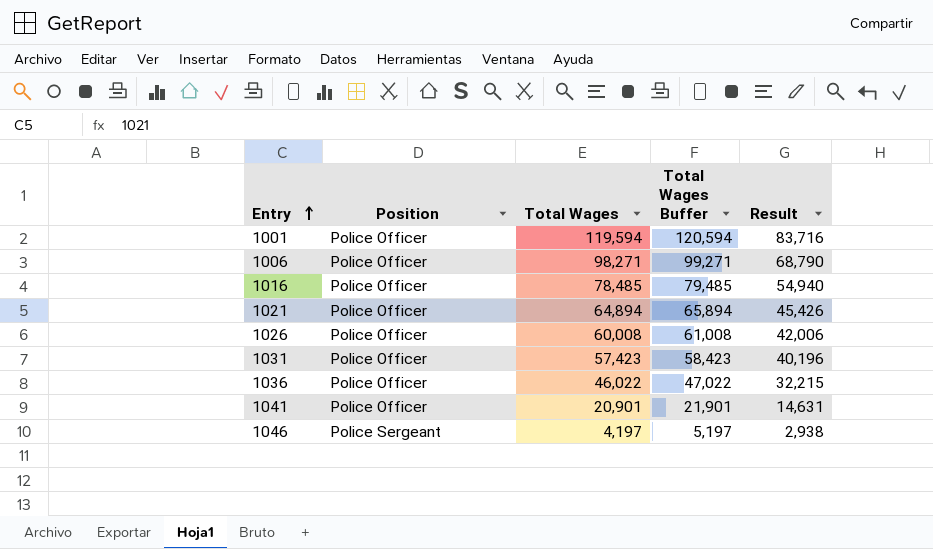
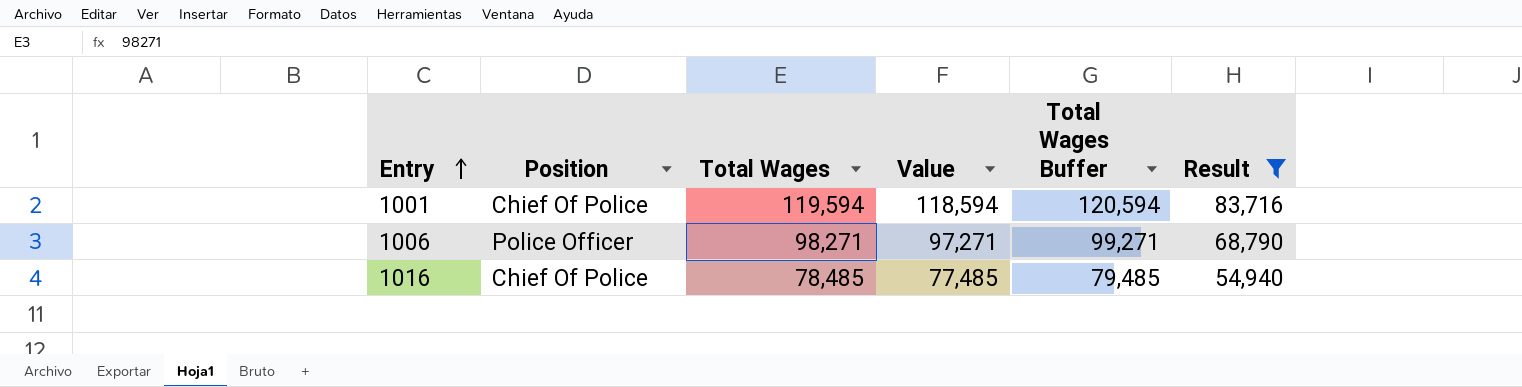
filter: none -> Result >= 54,940
column Value | formula: none -> [Total Wages] - 1000
1001 | Position: Police Officer -> Chief Of Police
1016 | Position: Police Officer -> Chief Of Police

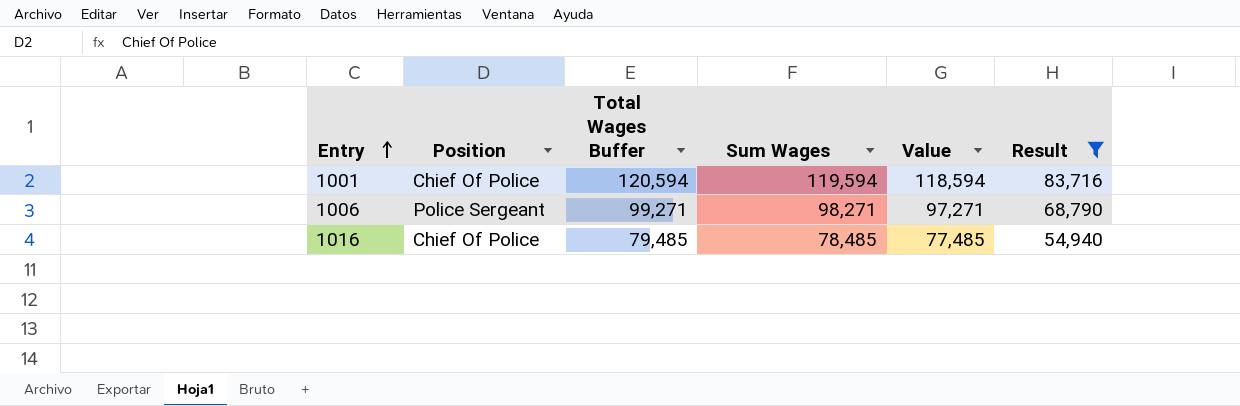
column Total Wages Buffer | position: 5 -> 3
column name: Total Wages -> Sum Wages
1006 | Position: Police Officer -> Police Sergeant

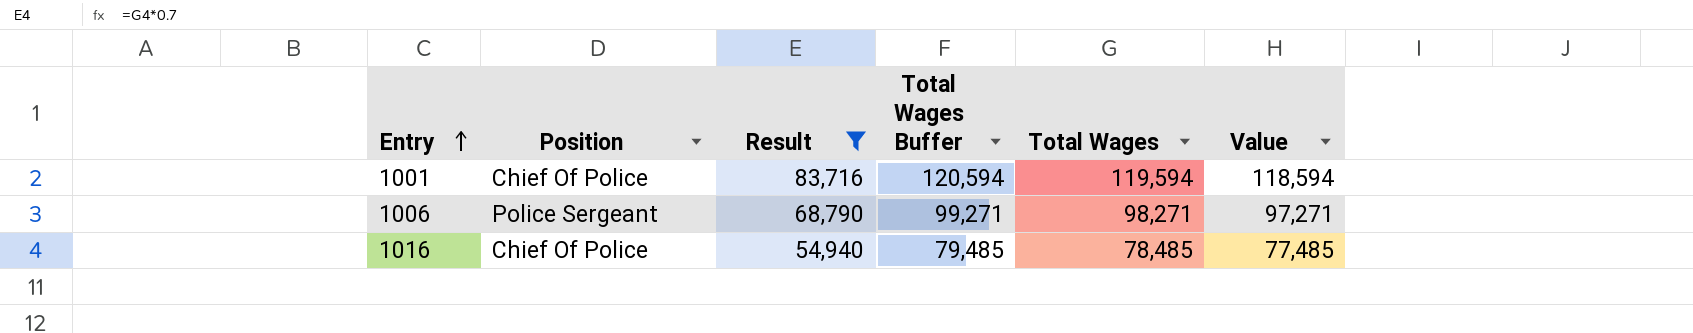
column Result | position: 6 -> 3
column name: Sum Wages -> Total Wages

